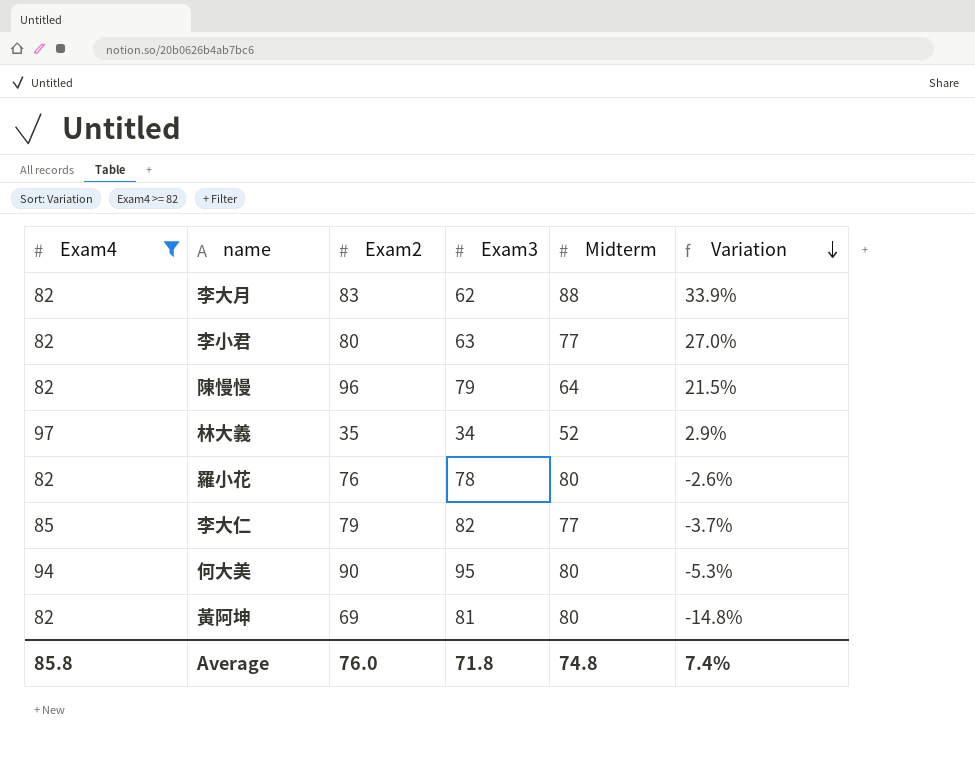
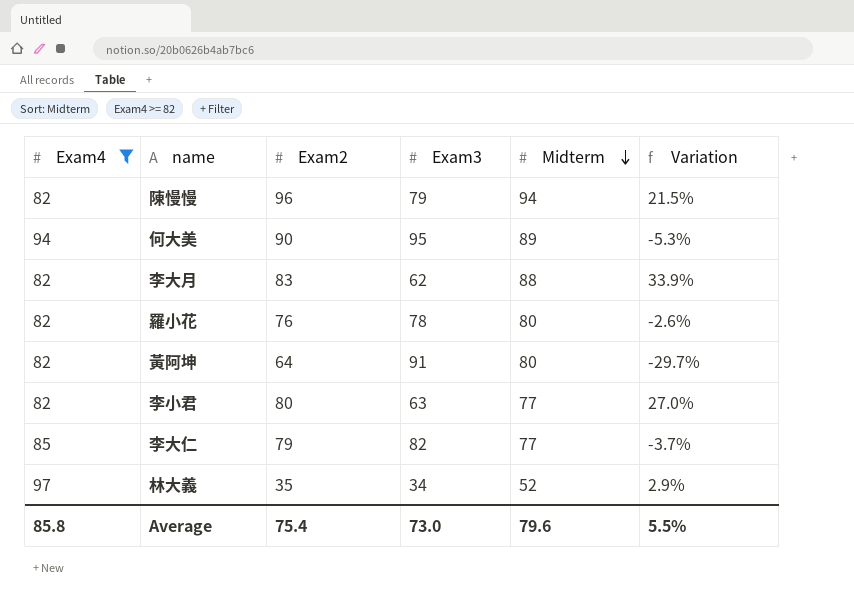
row order: Variation descending -> Midterm descending
陳慢慢 | Midterm: 64 -> 94
何大美 | Midterm: 80 -> 89
黃阿坤 | Exam2: 69 -> 64
黃阿坤 | Exam3: 81 -> 91
黃阿坤 | Variation: -14.8% -> -29.7%
Average | Exam2: 76.0 -> 75.4
Average | Exam3: 71.8 -> 73.0
Average | Midterm: 74.8 -> 79.6
Average | Variation: 7.4% -> 5.5%

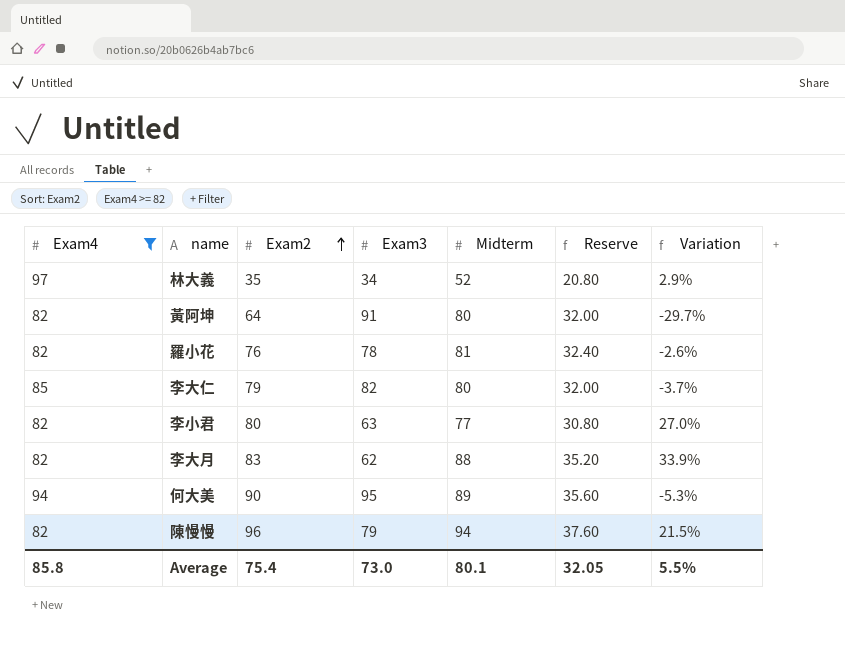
row order: Midterm descending -> Exam2 ascending
column Reserve | formula: none -> [Midterm] * 0.4
羅小花 | Midterm: 80 -> 81
李大仁 | Midterm: 77 -> 80
Average | Midterm: 79.6 -> 80.1

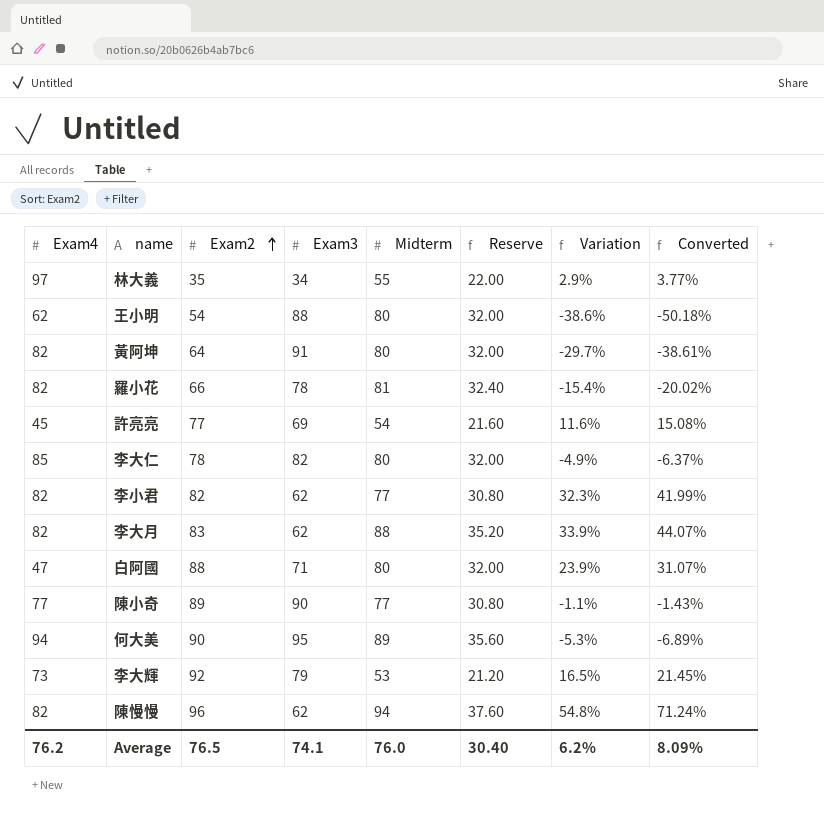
filter: Exam4 >= 82 -> none
column Converted | formula: none -> [Variation] * 1.3
林大義 | Midterm: 52 -> 55
林大義 | Reserve: 20.80 -> 22.00
羅小花 | Exam2: 76 -> 66
羅小花 | Variation: -2.6% -> -15.4%
李大仁 | Exam2: 79 -> 78
李大仁 | Variation: -3.7% -> -4.9%
李小君 | Exam2: 80 -> 82
李小君 | Exam3: 63 -> 62
李小君 | Variation: 27.0% -> 32.3%
陳慢慢 | Exam3: 79 -> 62
陳慢慢 | Variation: 21.5% -> 54.8%
Average | Exam4: 85.8 -> 76.2
Average | Exam2: 75.4 -> 76.5
Average | Exam3: 73.0 -> 74.1
Average | Midterm: 80.1 -> 76.0
Average | Reserve: 32.05 -> 30.40
Average | Variation: 5.5% -> 6.2%

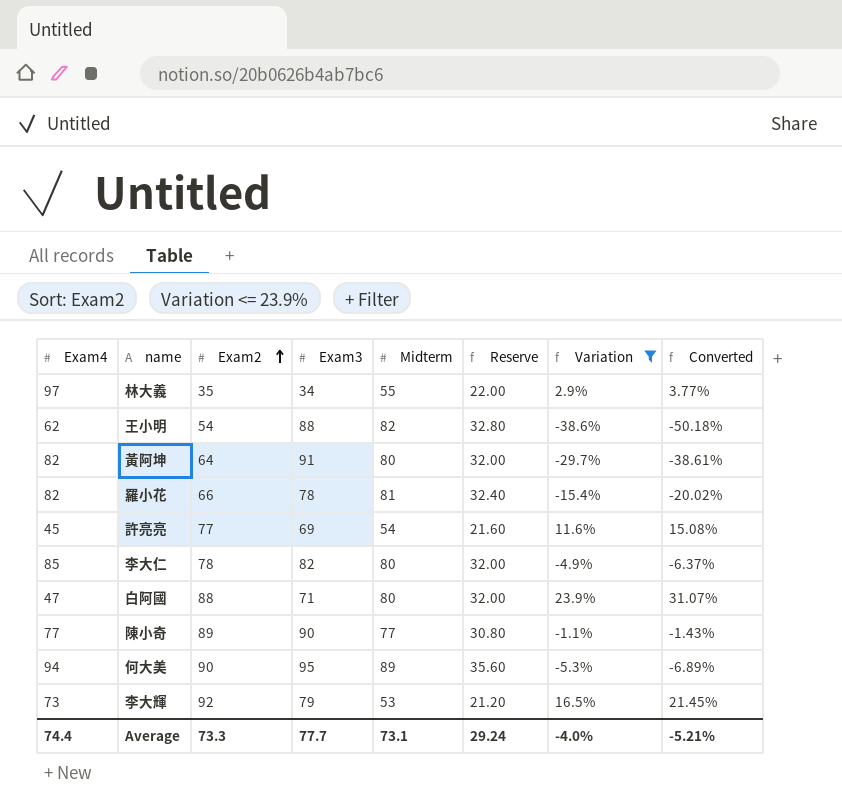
filter: none -> Variation <= 23.9%
王小明 | Midterm: 80 -> 82
王小明 | Reserve: 32.00 -> 32.80
Average | Exam4: 76.2 -> 74.4
Average | Exam2: 76.5 -> 73.3
Average | Exam3: 74.1 -> 77.7
Average | Midterm: 76.0 -> 73.1
Average | Reserve: 30.40 -> 29.24
Average | Variation: 6.2% -> -4.0%
Average | Converted: 8.09% -> -5.21%

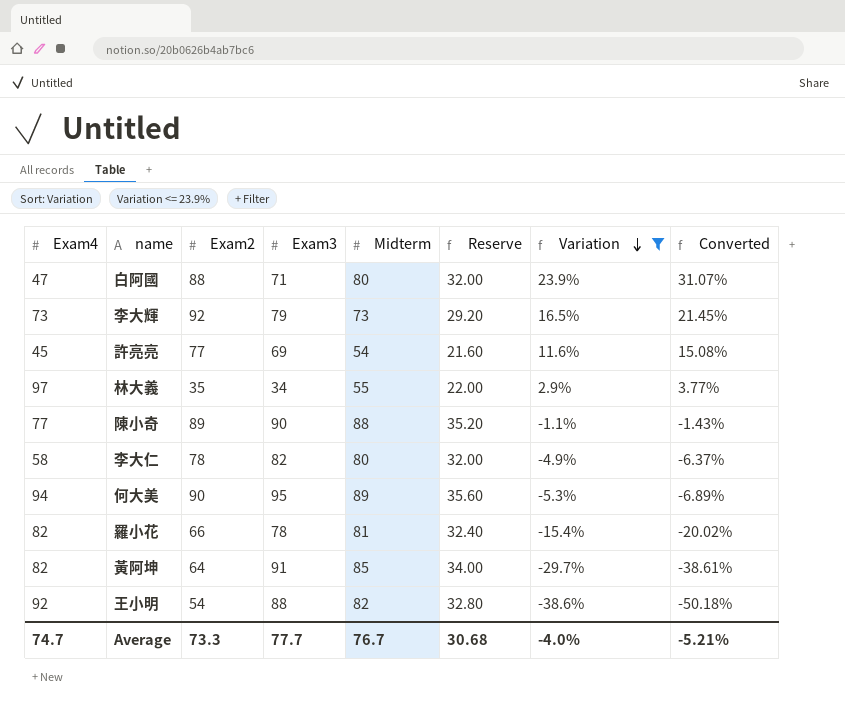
row order: Exam2 ascending -> Variation descending
李大輝 | Midterm: 53 -> 73
李大輝 | Reserve: 21.20 -> 29.20
陳小奇 | Midterm: 77 -> 88
陳小奇 | Reserve: 30.80 -> 35.20
李大仁 | Exam4: 85 -> 58
黃阿坤 | Midterm: 80 -> 85
黃阿坤 | Reserve: 32.00 -> 34.00
王小明 | Exam4: 62 -> 92
Average | Exam4: 74.4 -> 74.7
Average | Midterm: 73.1 -> 76.7
Average | Reserve: 29.24 -> 30.68

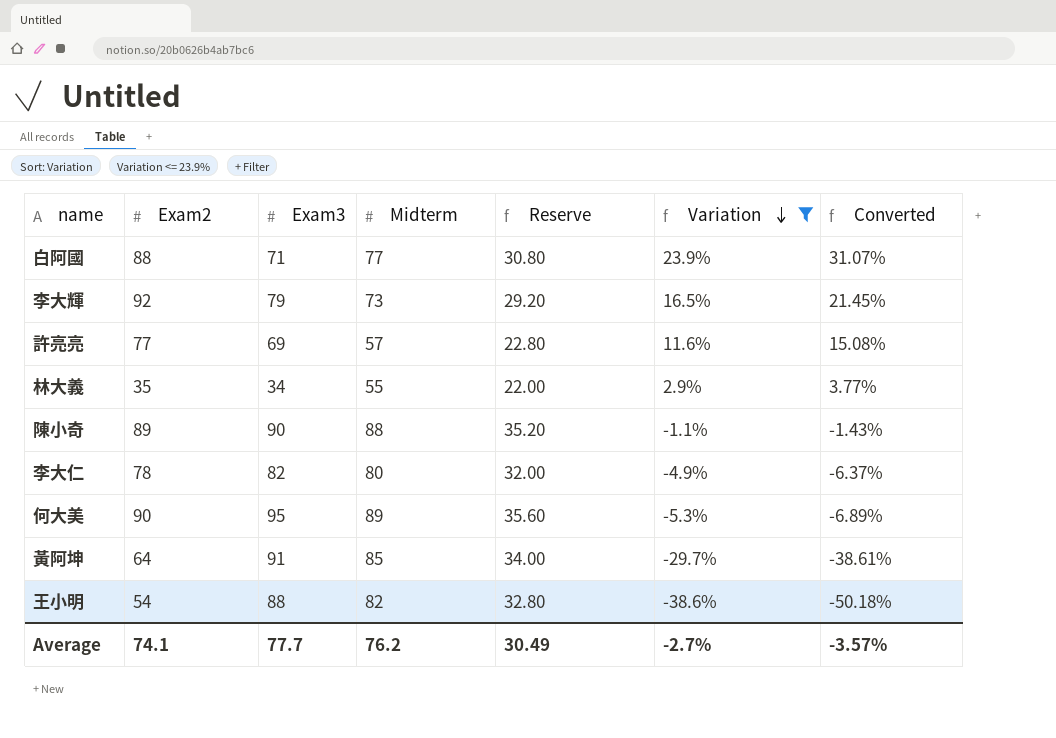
column Exam4 | position: 1 -> none
row 羅小花: 82 | 66 | 78 | 81 | 32.40 | -15.4% | -20.02% -> none
白阿國 | Midterm: 80 -> 77
白阿國 | Reserve: 32.00 -> 30.80
許亮亮 | Midterm: 54 -> 57
許亮亮 | Reserve: 21.60 -> 22.80
Average | Exam2: 73.3 -> 74.1
Average | Midterm: 76.7 -> 76.2
Average | Reserve: 30.68 -> 30.49
Average | Variation: -4.0% -> -2.7%
Average | Converted: -5.21% -> -3.57%

